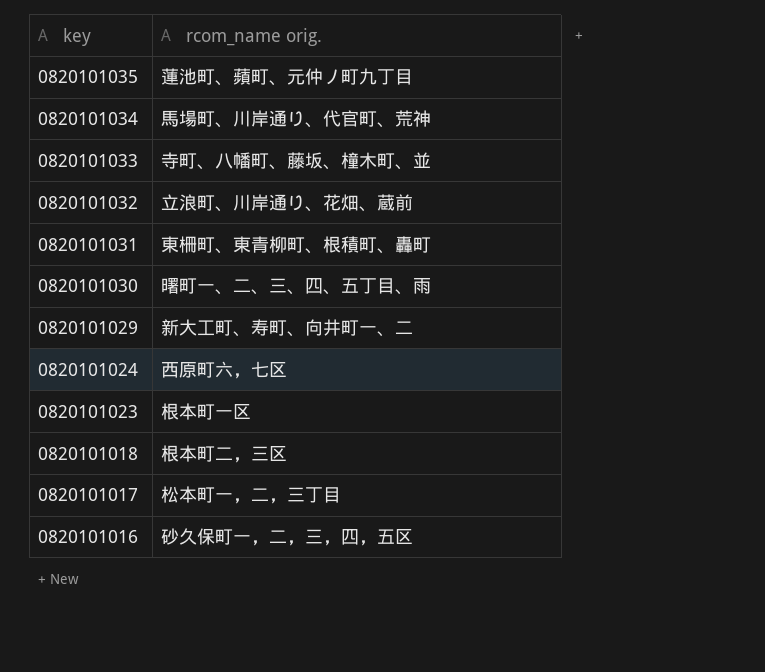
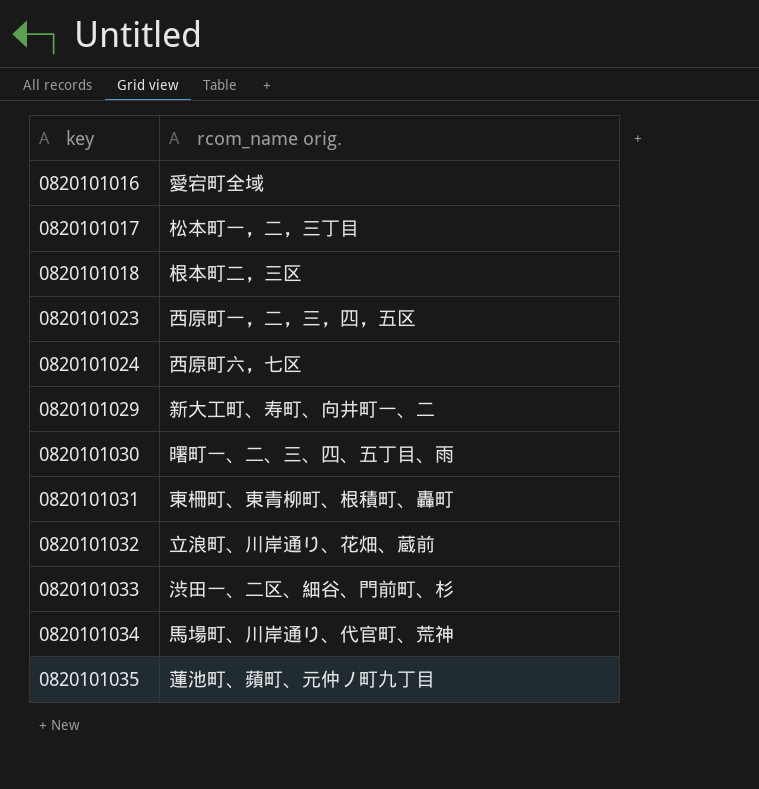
row order: key descending -> key ascending
0820101016 | rcom_name orig.: 砂久保町一，二，三，四，五区 -> 愛宕町全域
0820101023 | rcom_name orig.: 根本町一区 -> 西原町一，二，三，四，五区
0820101033 | rcom_name orig.: 寺町、八幡町、藤坂、橦木町、並 -> 渋田一、二区、細谷、門前町、杉

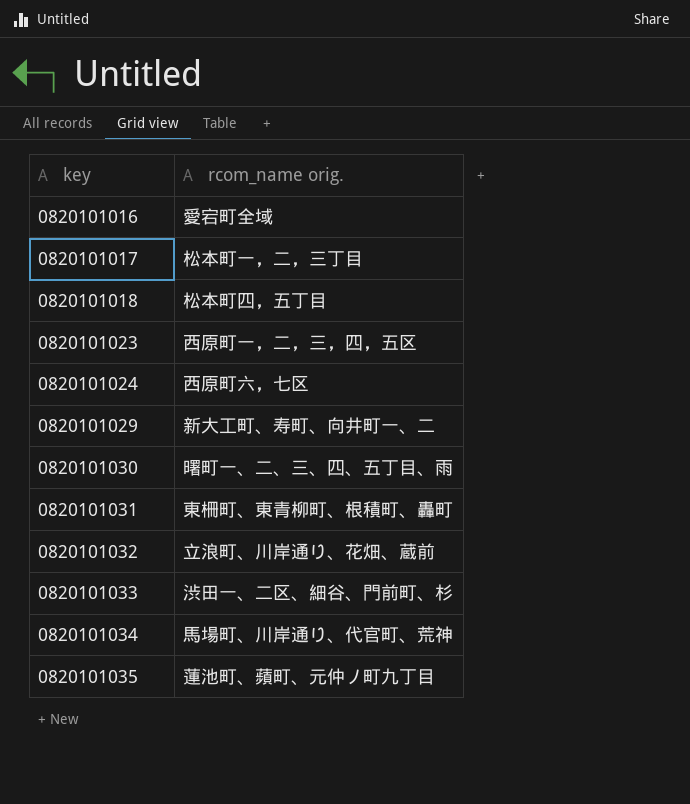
0820101018 | rcom_name orig.: 根本町二，三区 -> 松本町四，五丁目

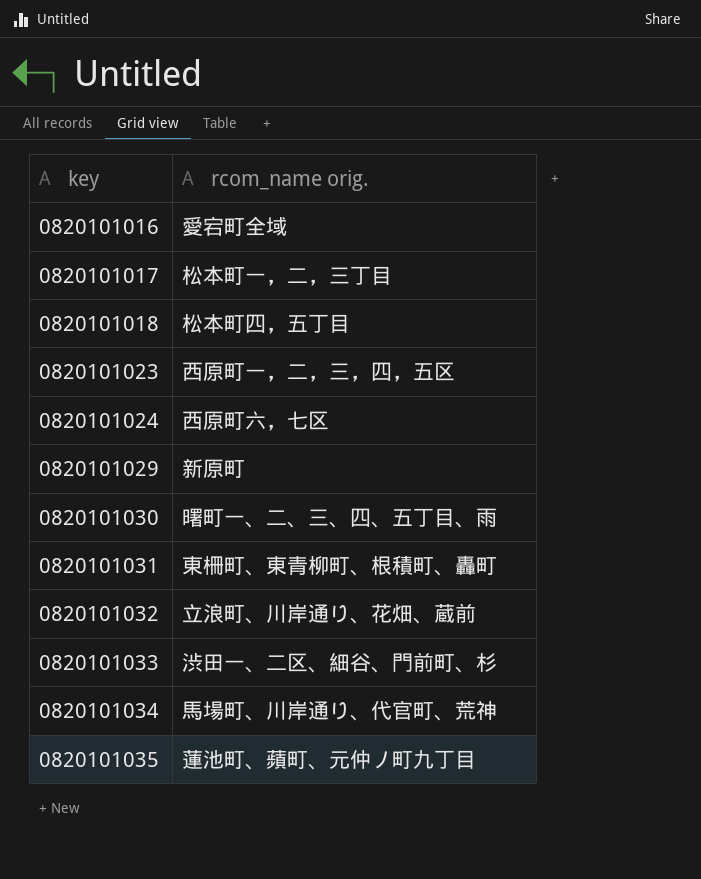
0820101029 | rcom_name orig.: 新大工町、寿町、向井町一、二 -> 新原町

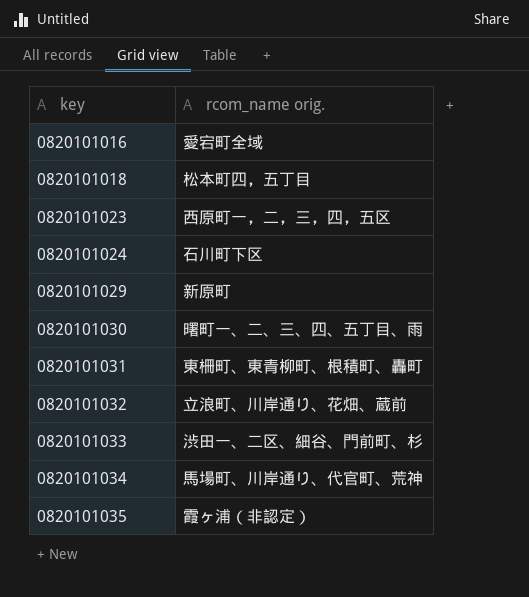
row 0820101017: 松本町一，二，三丁目 -> none
0820101024 | rcom_name orig.: 西原町六，七区 -> 石川町下区
0820101035 | rcom_name orig.: 蓮池町、蘋町、元仲ノ町九丁目 -> 霞ヶ浦（非認定）

